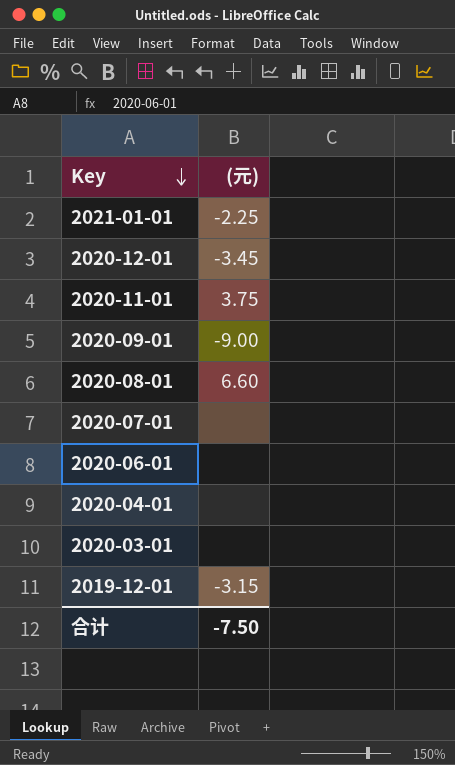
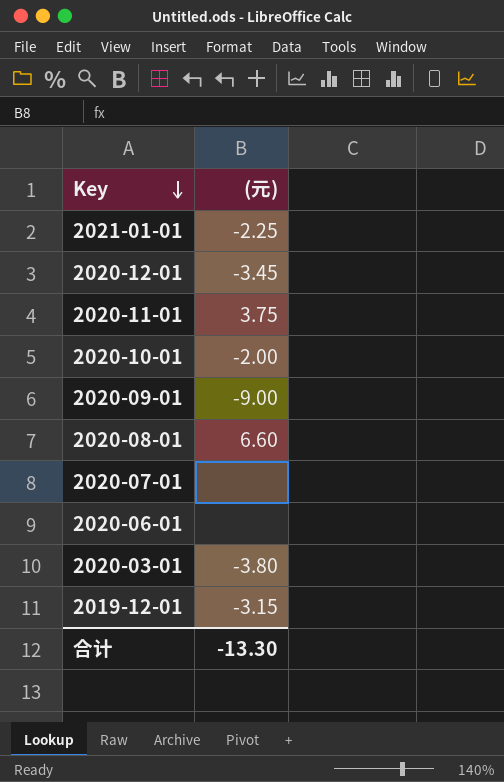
row 2020-04-01: none -> none
row 2020-10-01: none -> -2.00
2020-03-01 | (元): none -> -3.80
合计 | (元): -7.50 -> -13.30

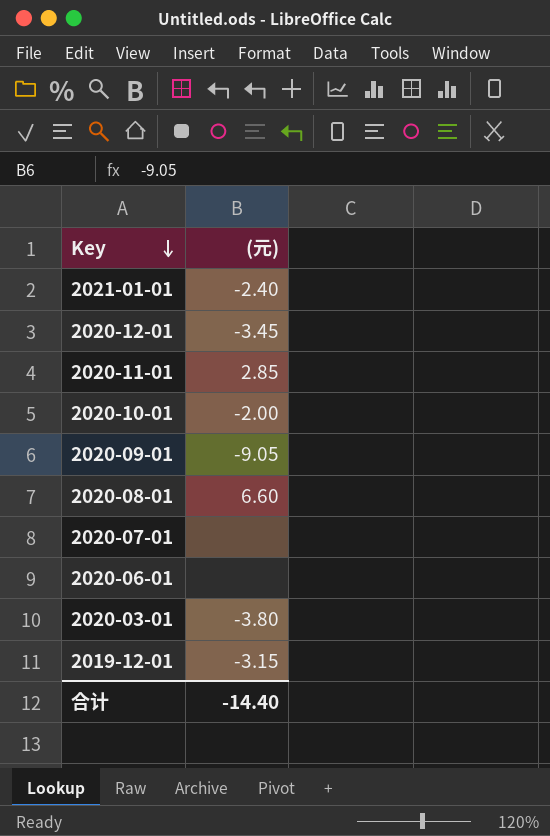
2021-01-01 | (元): -2.25 -> -2.40
2020-11-01 | (元): 3.75 -> 2.85
2020-09-01 | (元): -9.00 -> -9.05
合计 | (元): -13.30 -> -14.40

